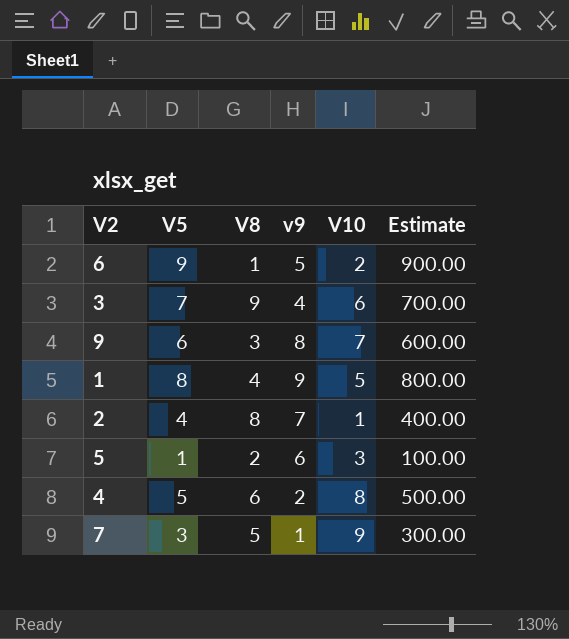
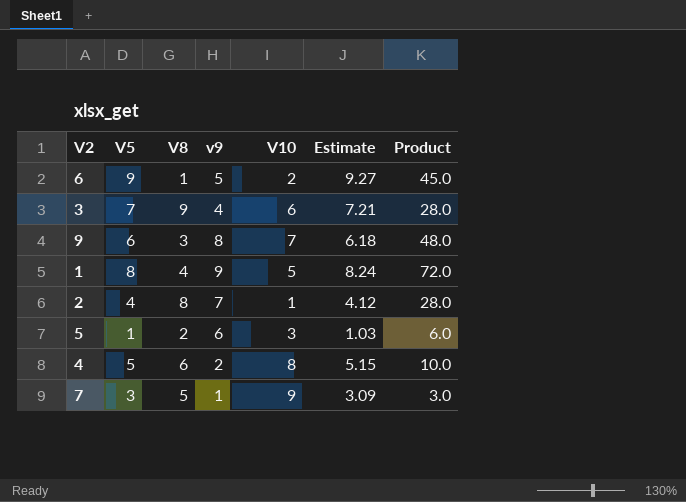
column Estimate | formula: [V5] * 100 -> [V5] * 1.03
column Product | formula: none -> [V5] * [v9]

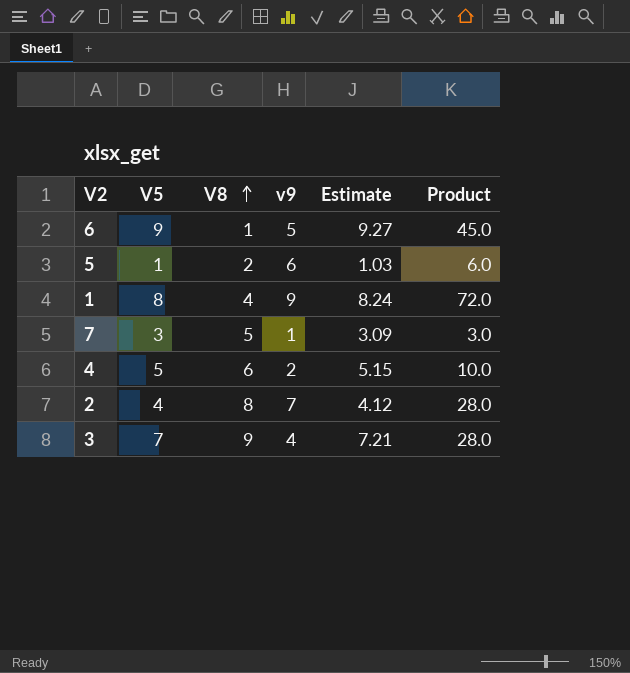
row order: none -> V8 ascending
column V10 | position: 5 -> none
row 9: 6 | 3 | 8 | 7 | 6.18 | 48.0 -> none

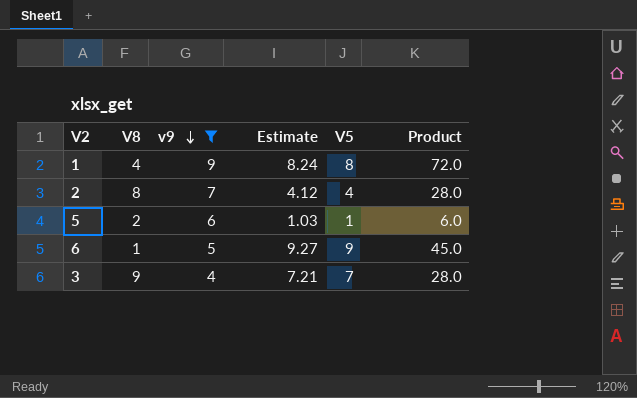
filter: none -> v9 >= 4
row order: V8 ascending -> v9 descending
column V5 | position: 2 -> 5

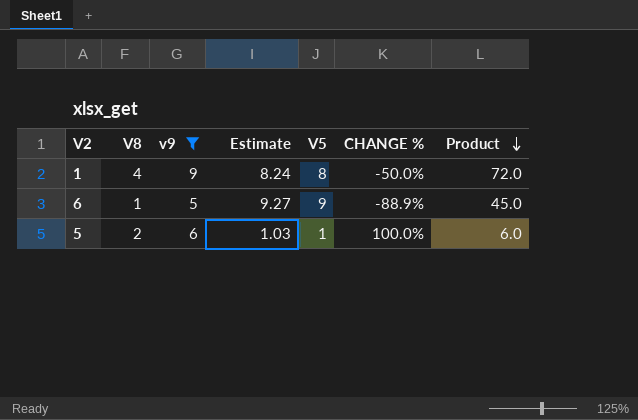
row order: v9 descending -> Product descending
column CHANGE % | formula: none -> ([V8] - [V5]) / [V5]
row 2: 8 | 7 | 4.12 | 4 | 28.0 -> none
row 3: 9 | 4 | 7.21 | 7 | 28.0 -> none

